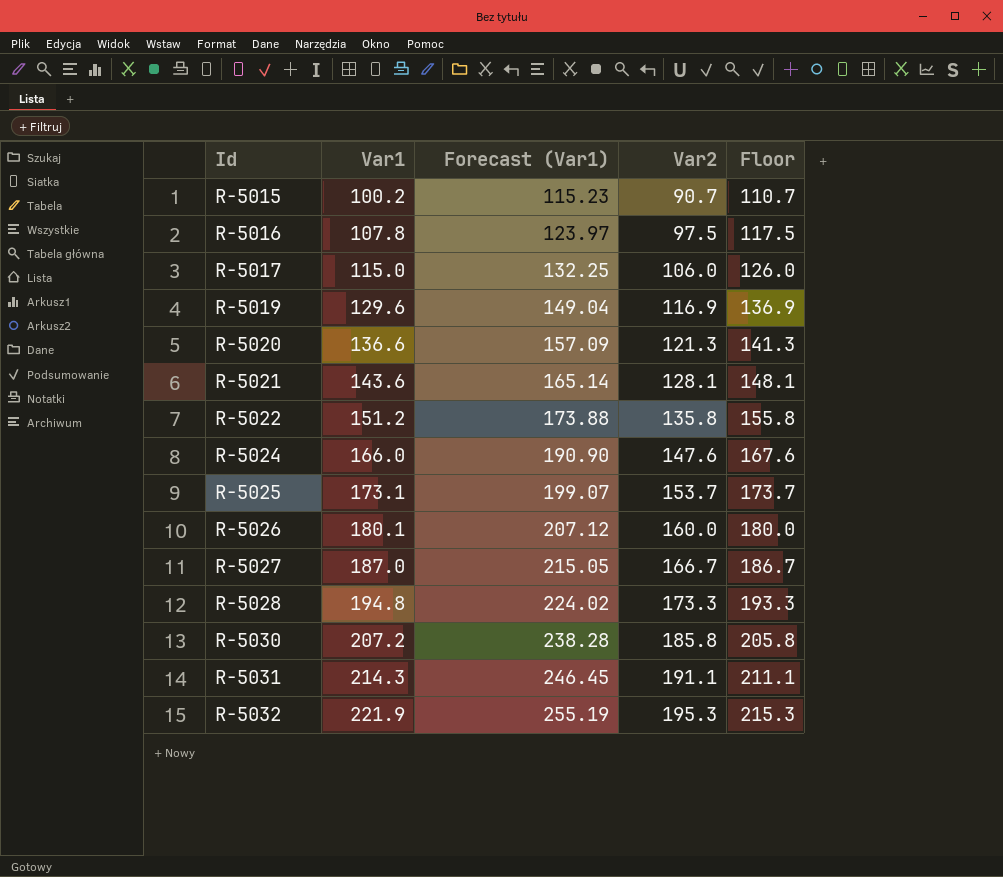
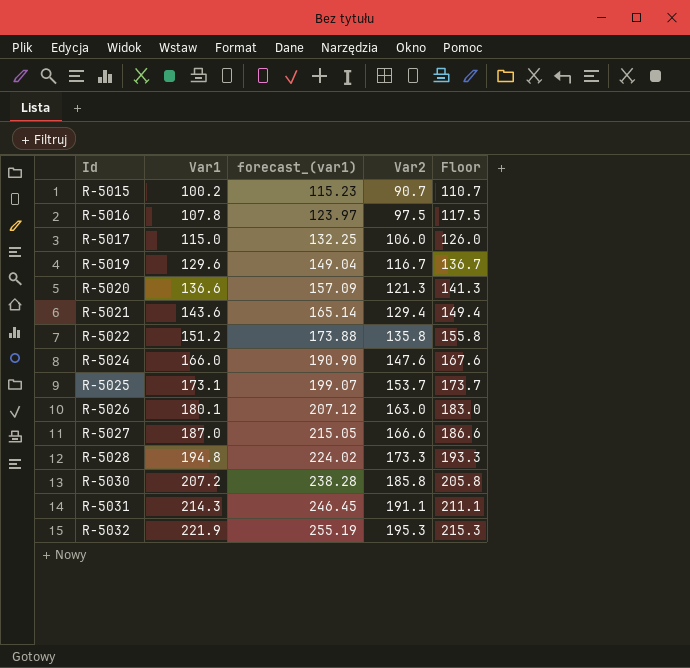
column name: Forecast (Var1) -> forecast_(var1)
R-5019 | Var2: 116.9 -> 116.7
R-5019 | Floor: 136.9 -> 136.7
R-5021 | Var2: 128.1 -> 129.4
R-5021 | Floor: 148.1 -> 149.4
R-5026 | Var2: 160.0 -> 163.0
R-5026 | Floor: 180.0 -> 183.0
R-5027 | Var2: 166.7 -> 166.6
R-5027 | Floor: 186.7 -> 186.6

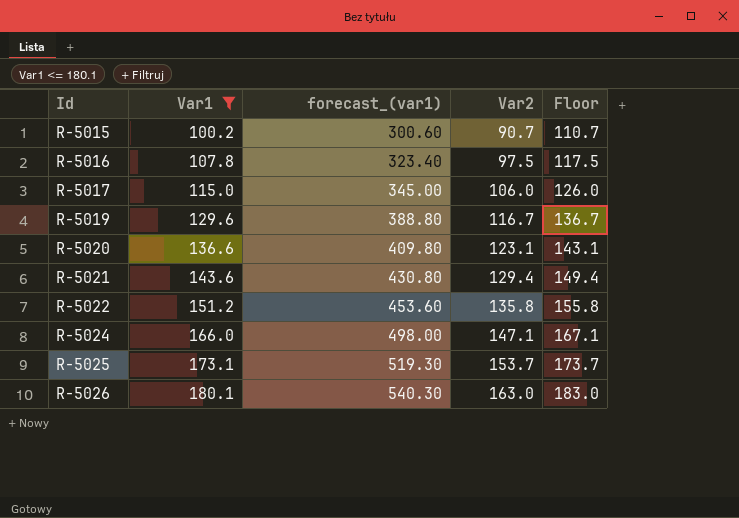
filter: none -> Var1 <= 180.1
column forecast_(var1) | formula: [Var1] * 1.15 -> [Var1] * 3
R-5020 | Var2: 121.3 -> 123.1
R-5020 | Floor: 141.3 -> 143.1
R-5024 | Var2: 147.6 -> 147.1
R-5024 | Floor: 167.6 -> 167.1

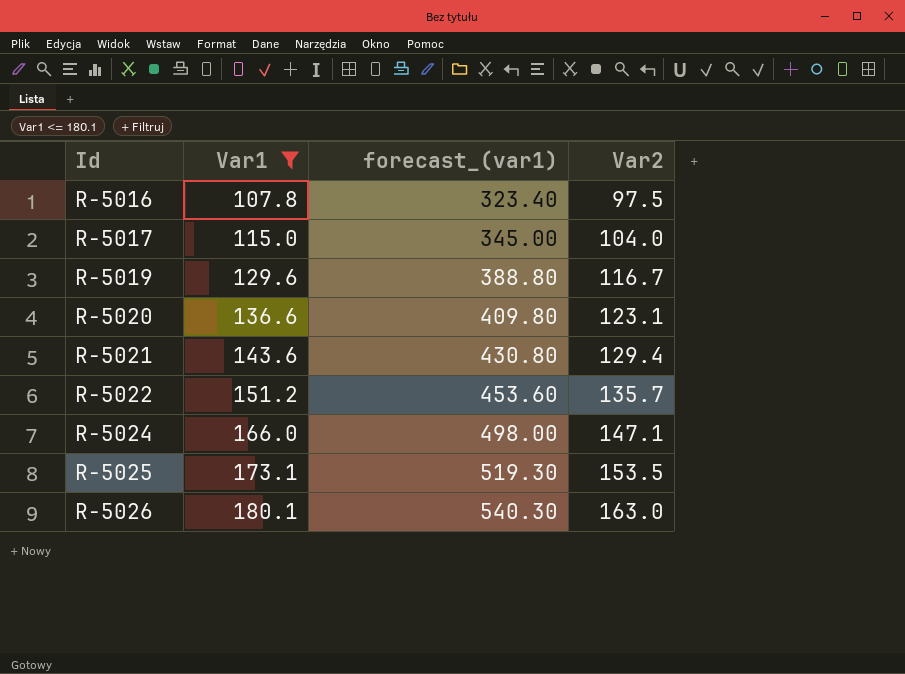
column Floor | formula: [Var2] + 20 -> none
row R-5015: 100.2 | 300.60 | 90.7 | 110.7 -> none
R-5017 | Var2: 106.0 -> 104.0
R-5022 | Var2: 135.8 -> 135.7
R-5025 | Var2: 153.7 -> 153.5

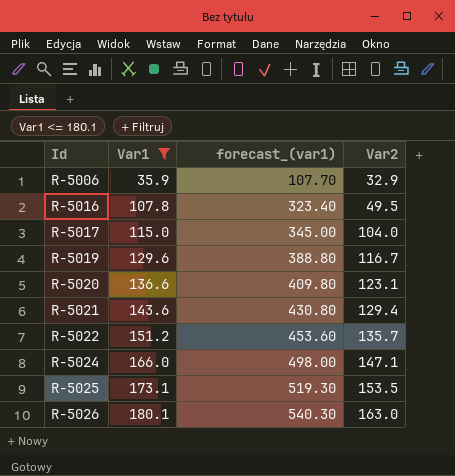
row R-5006: none -> 35.9 | 107.70 | 32.9
R-5016 | Var2: 97.5 -> 49.5

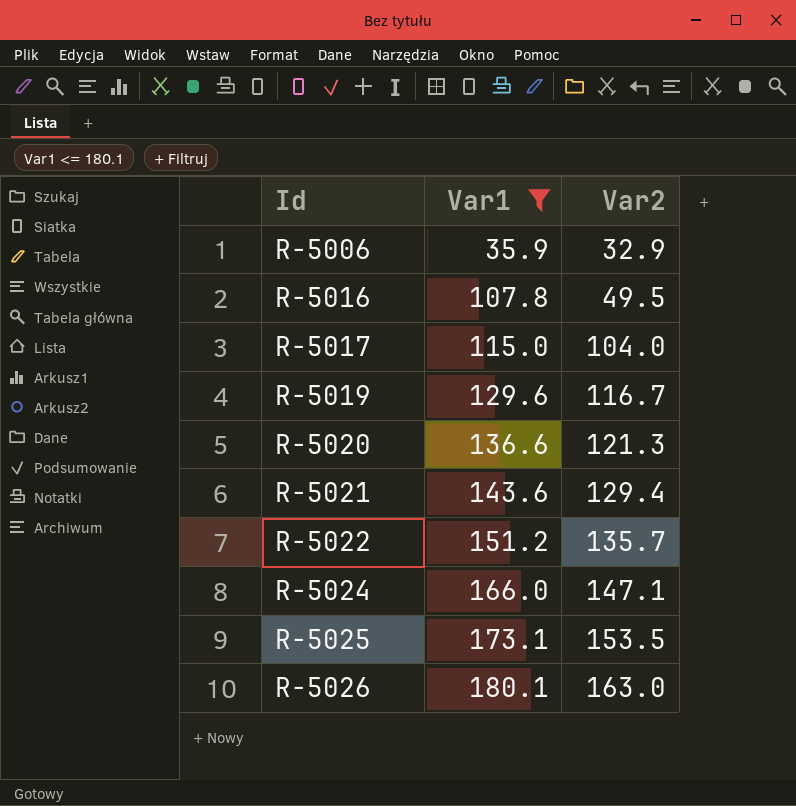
column forecast_(var1) | formula: [Var1] * 3 -> none
R-5020 | Var2: 123.1 -> 121.3

